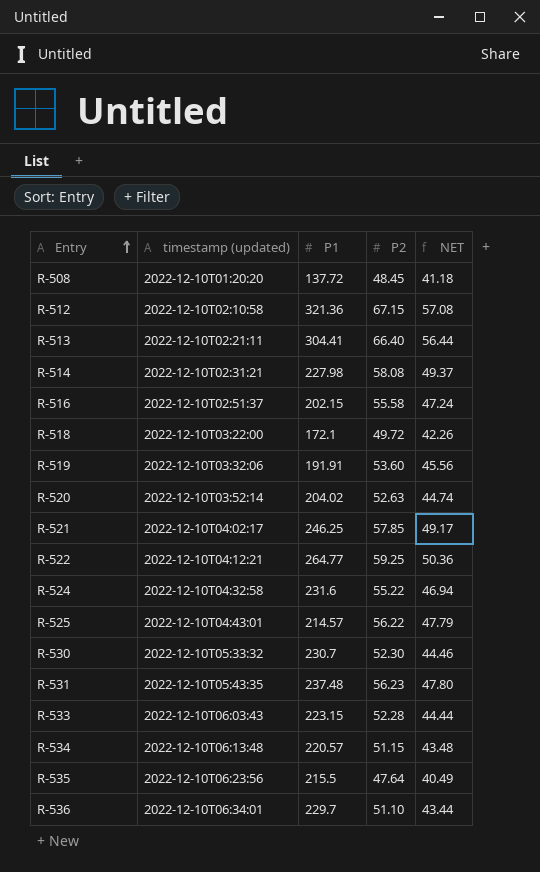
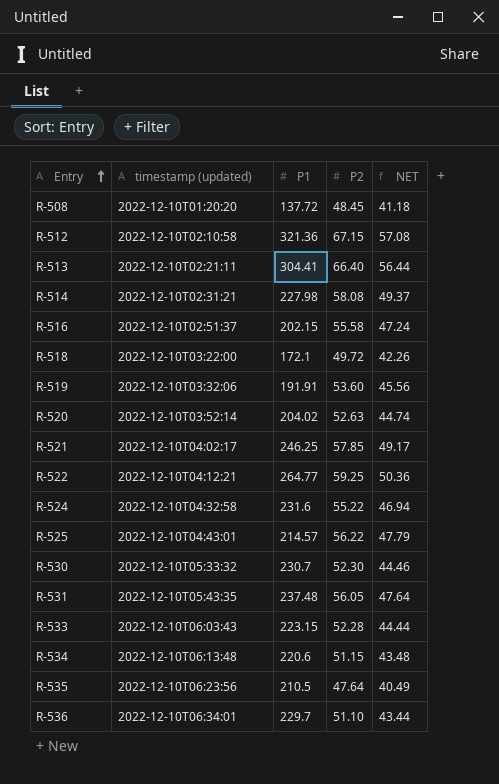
R-531 | P2: 56.23 -> 56.05
R-531 | NET: 47.80 -> 47.64
R-534 | P1: 220.57 -> 220.6
R-535 | P1: 215.5 -> 210.5

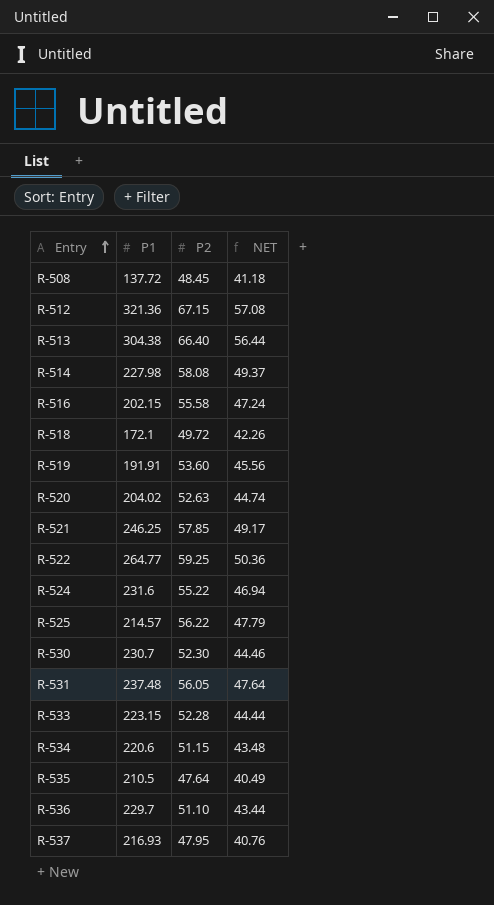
column timestamp (updated) | position: 2 -> none
R-513 | P1: 304.41 -> 304.38
row R-537: none -> 216.93 | 47.95 | 40.76

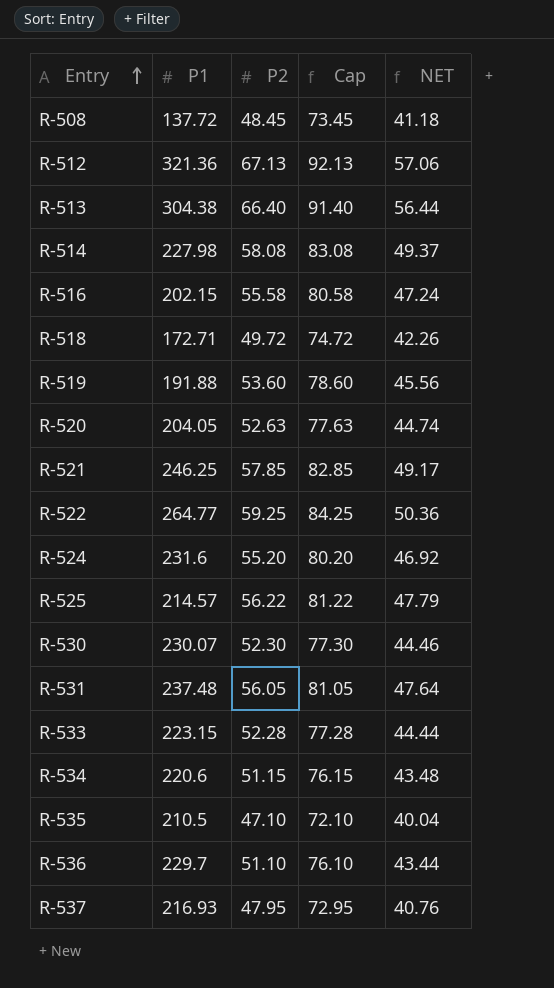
column Cap | formula: none -> [P2] + 25
R-512 | P2: 67.15 -> 67.13
R-512 | NET: 57.08 -> 57.06
R-518 | P1: 172.1 -> 172.71
R-519 | P1: 191.91 -> 191.88
R-520 | P1: 204.02 -> 204.05
R-524 | P2: 55.22 -> 55.20
R-524 | NET: 46.94 -> 46.92
R-530 | P1: 230.7 -> 230.07
R-535 | P2: 47.64 -> 47.10
R-535 | NET: 40.49 -> 40.04

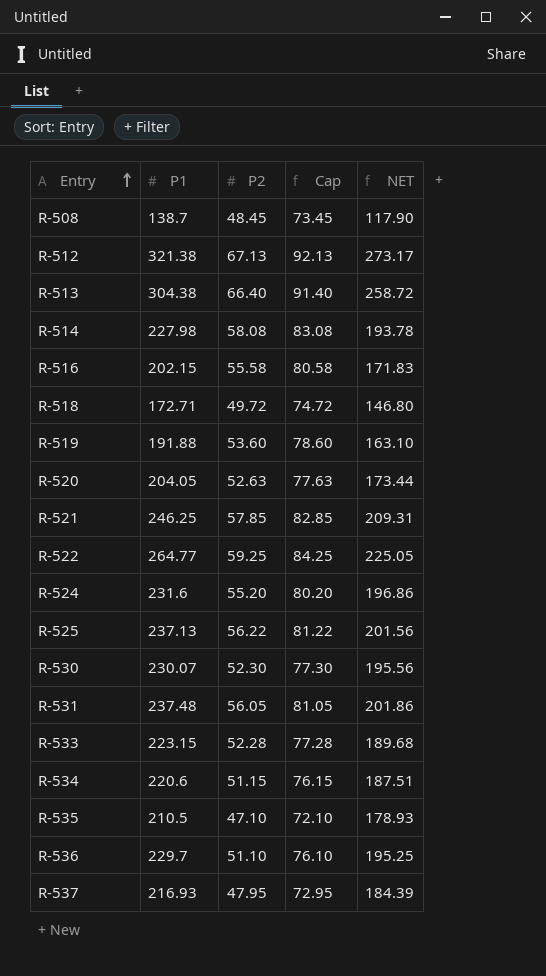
column NET | formula: [P2] * 0.85 -> [P1] * 0.85
R-508 | P1: 137.72 -> 138.7
R-512 | P1: 321.36 -> 321.38
R-525 | P1: 214.57 -> 237.13

